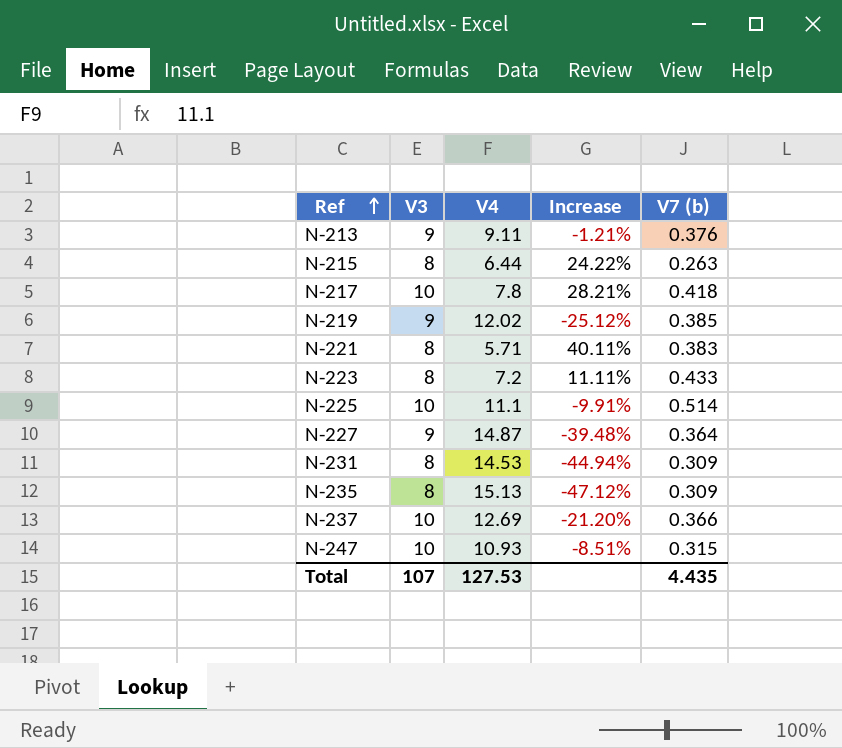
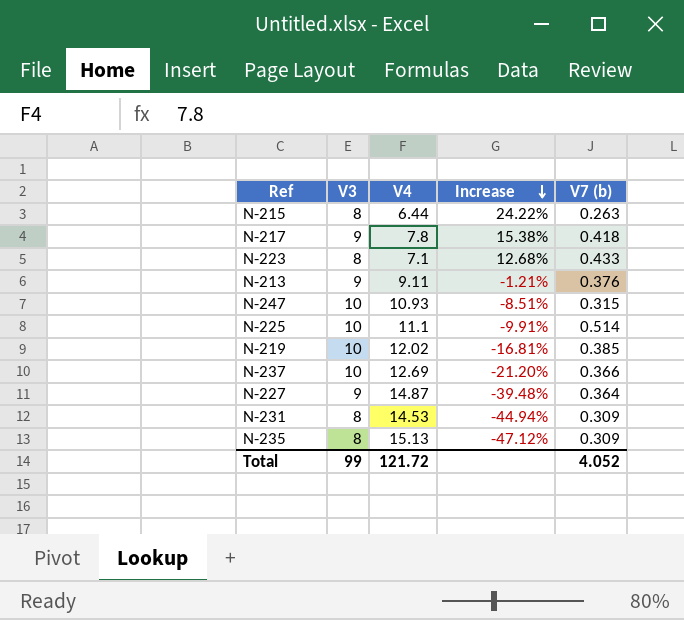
row order: Ref ascending -> Increase descending
row N-221: 8 | 5.71 | 40.11% | 0.383 -> none
N-217 | V3: 10 -> 9
N-217 | Increase: 28.21% -> 15.38%
N-223 | V4: 7.2 -> 7.1
N-223 | Increase: 11.11% -> 12.68%
N-219 | V3: 9 -> 10
N-219 | Increase: -25.12% -> -16.81%
Total | V3: 107 -> 99
Total | V4: 127.53 -> 121.72
Total | V7 (b): 4.435 -> 4.052

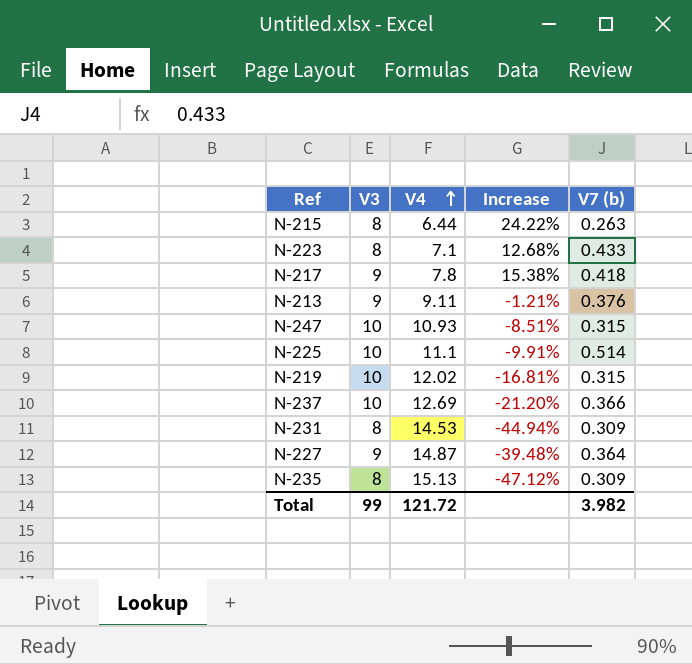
row order: Increase descending -> V4 ascending
N-219 | V7 (b): 0.385 -> 0.315
Total | V7 (b): 4.052 -> 3.982

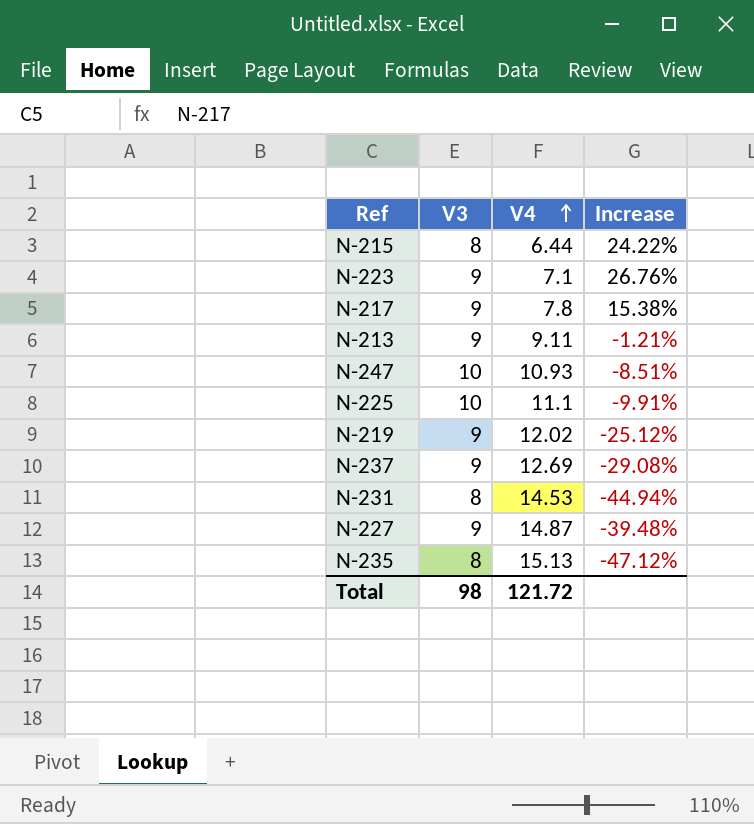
column V7 (b) | position: 5 -> none
N-223 | V3: 8 -> 9
N-223 | Increase: 12.68% -> 26.76%
N-219 | V3: 10 -> 9
N-219 | Increase: -16.81% -> -25.12%
N-237 | V3: 10 -> 9
N-237 | Increase: -21.20% -> -29.08%
Total | V3: 99 -> 98

